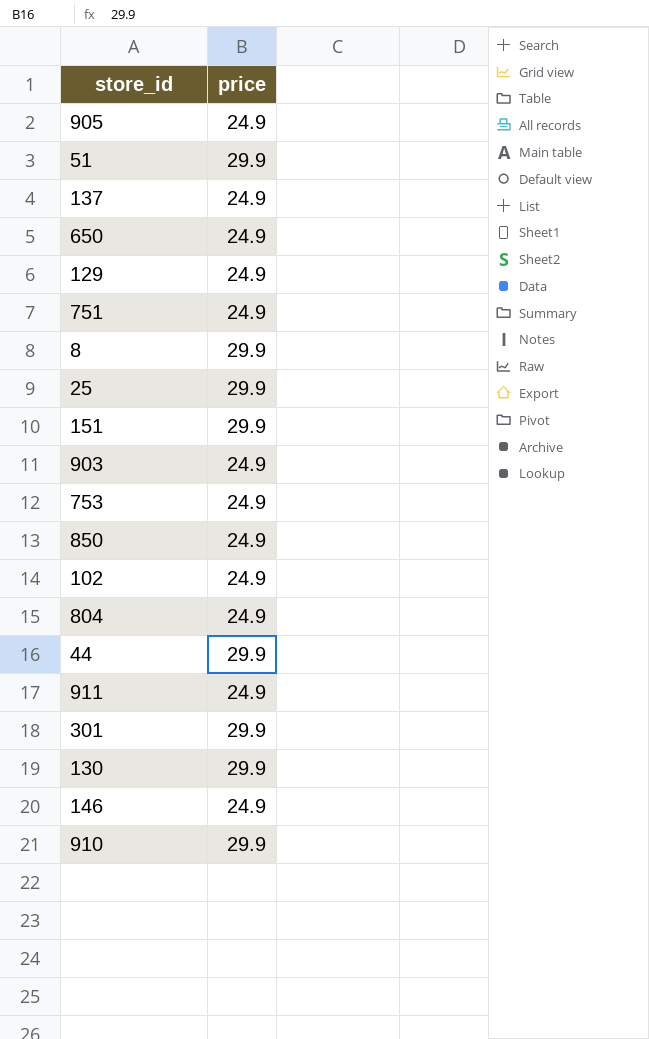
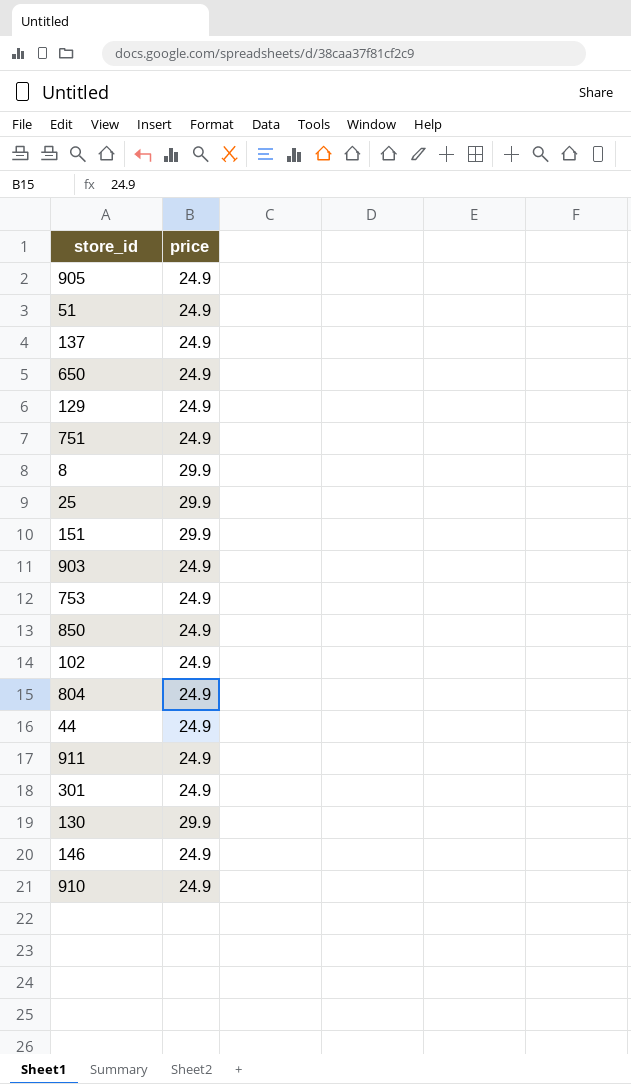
51 | price: 29.9 -> 24.9
44 | price: 29.9 -> 24.9
301 | price: 29.9 -> 24.9
910 | price: 29.9 -> 24.9

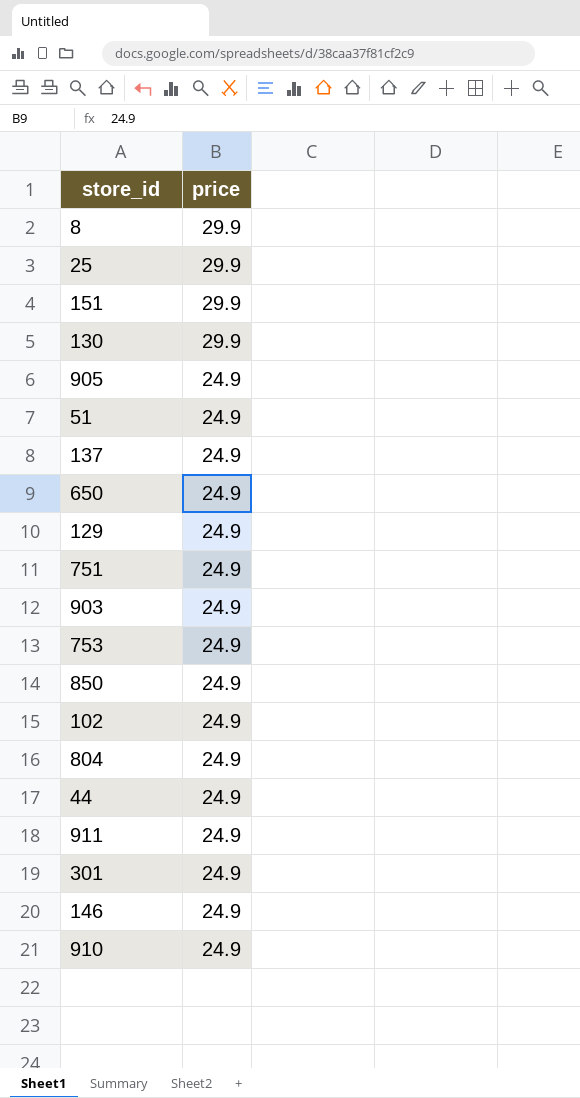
row order: none -> price descending

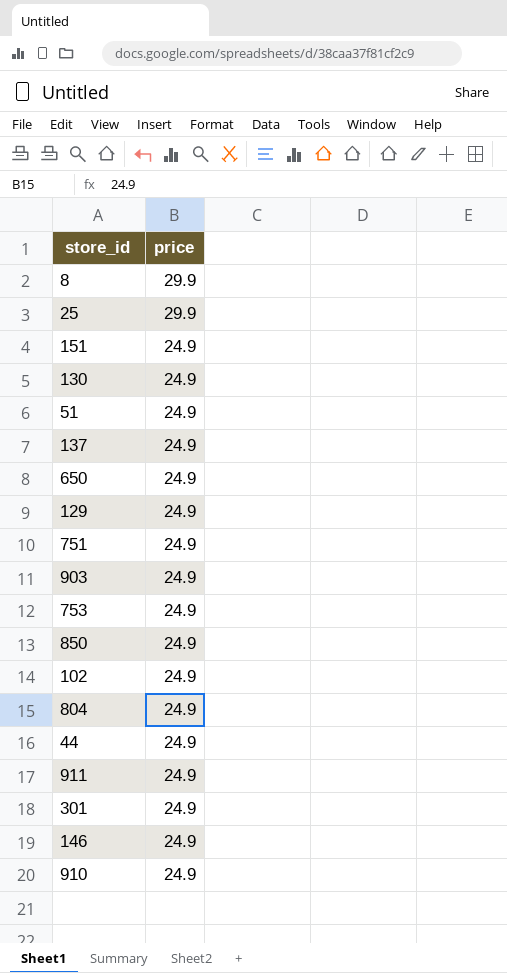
row 905: 24.9 -> none
151 | price: 29.9 -> 24.9
130 | price: 29.9 -> 24.9

